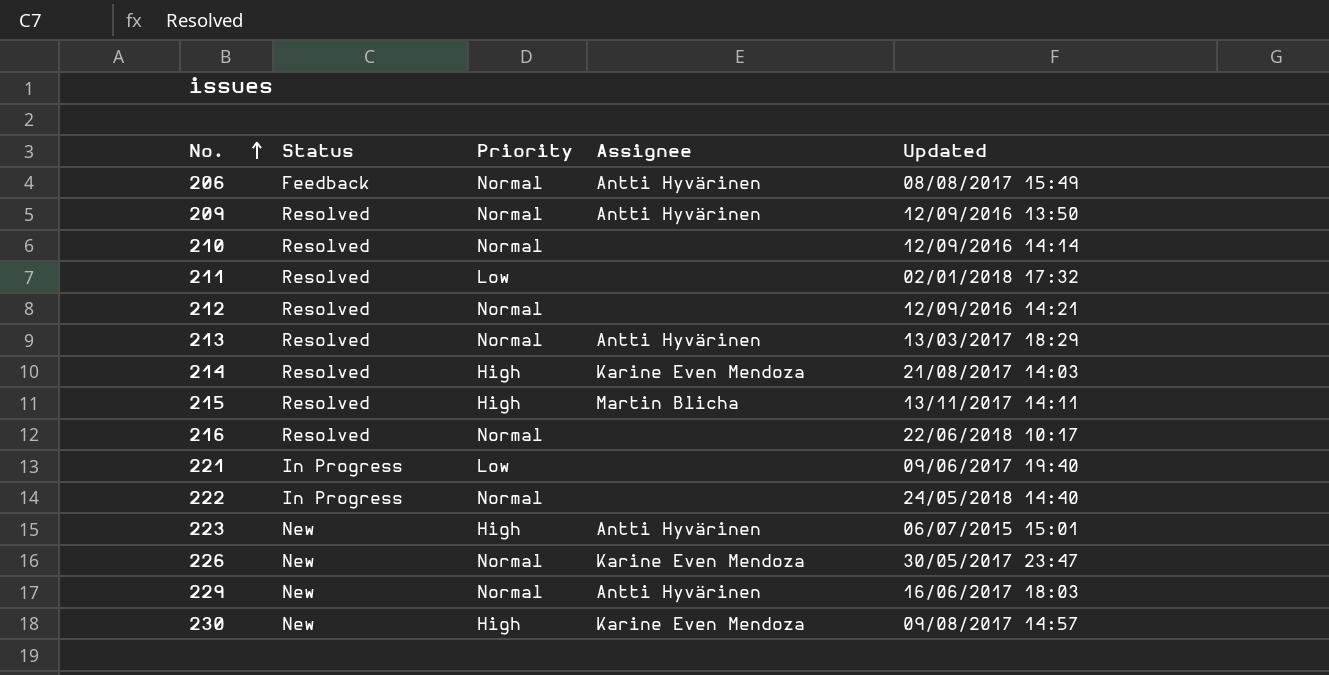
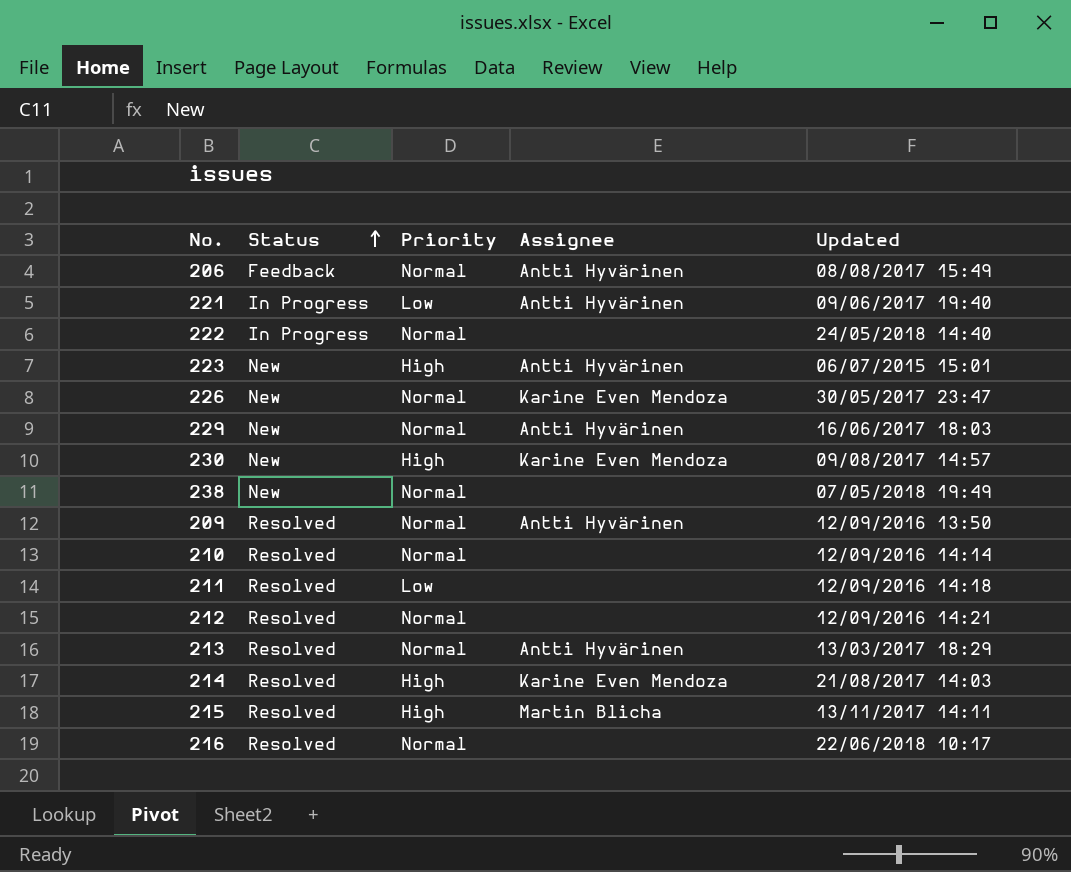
row order: No. ascending -> Status ascending
221 | Assignee: none -> Antti Hyvärinen
row 238: none -> New | Normal | none | 07/05/2018 19:49
211 | Updated: 02/01/2018 17:32 -> 12/09/2016 14:18

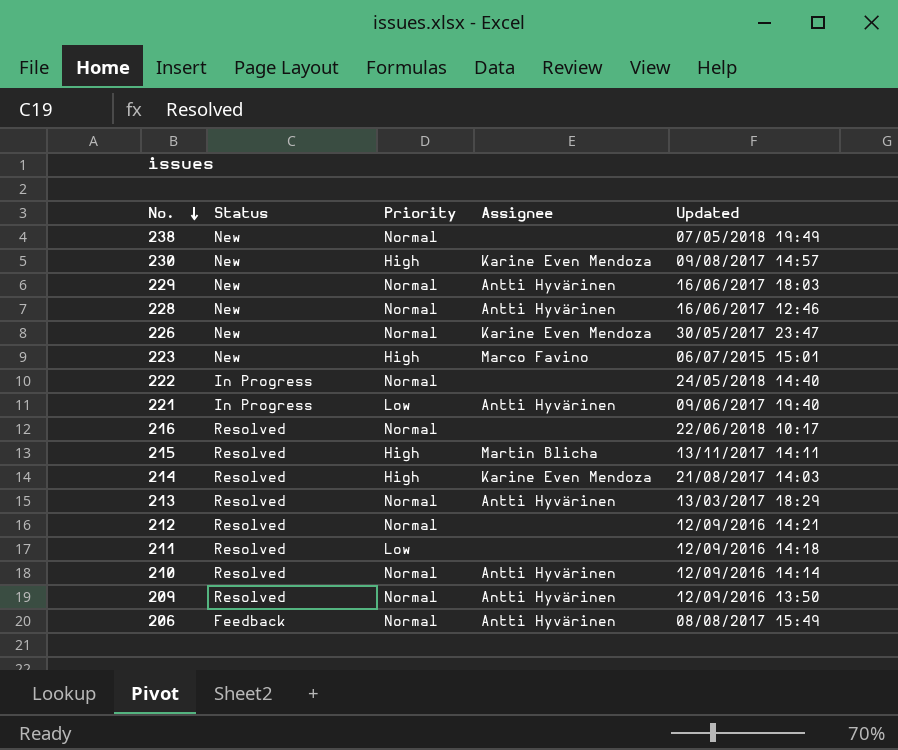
row order: Status ascending -> No. descending
row 228: none -> New | Normal | Antti Hyvärinen | 16/06/2017 12:46
223 | Assignee: Antti Hyvärinen -> Marco Favino
210 | Assignee: none -> Antti Hyvärinen

